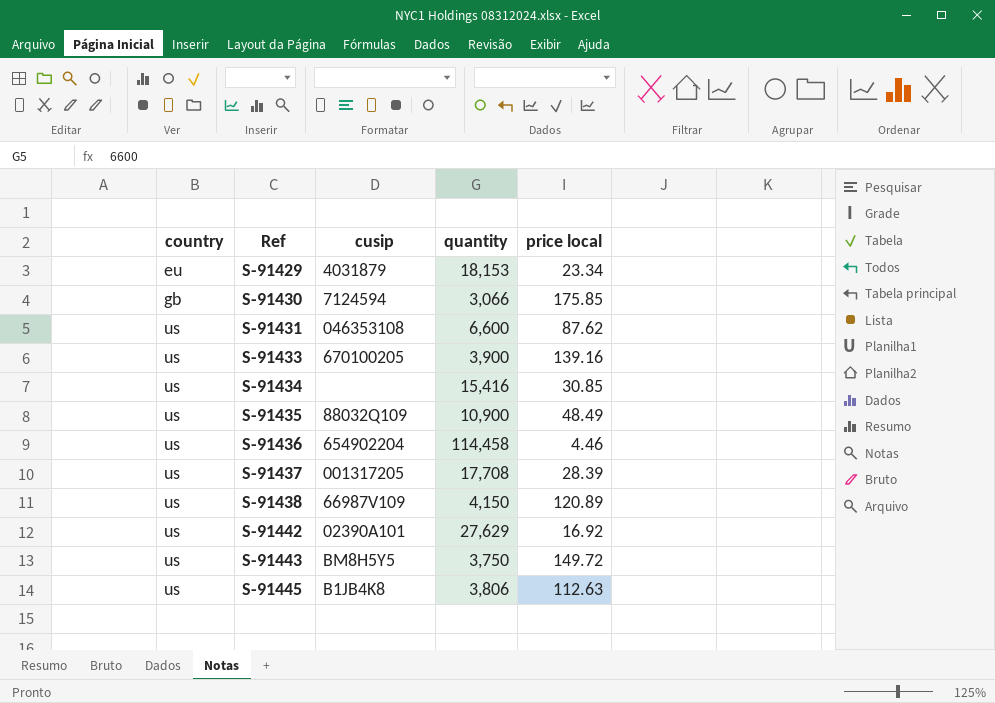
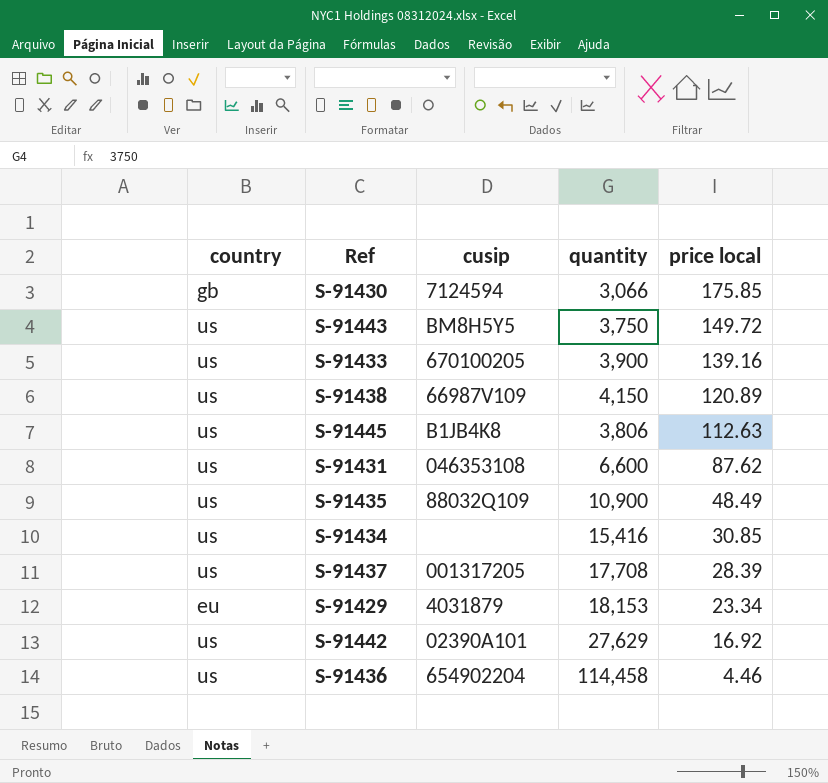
row order: country ascending -> price local descending

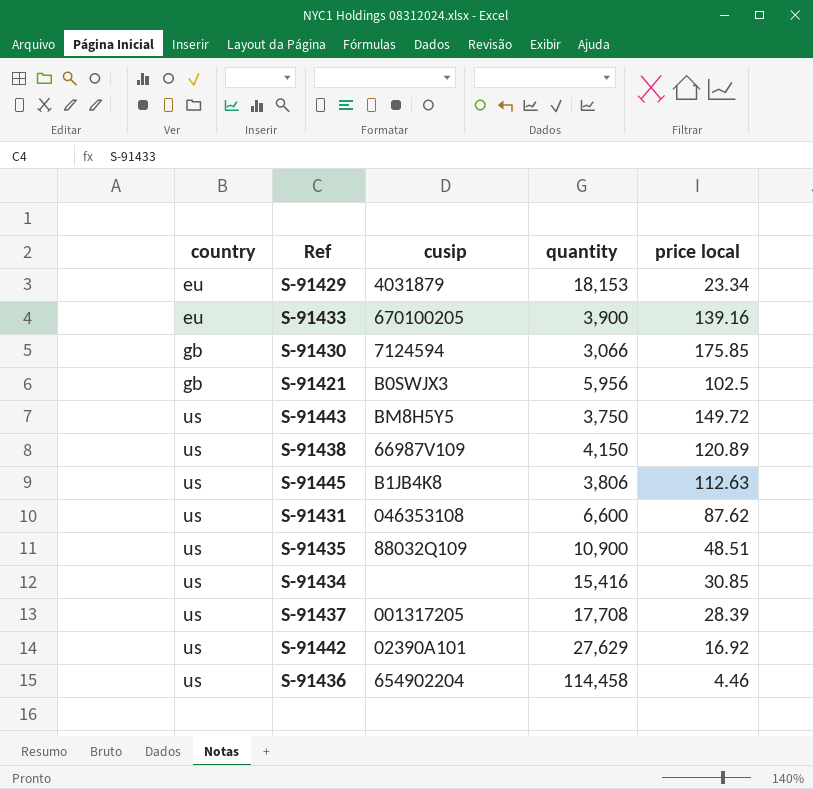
row order: price local descending -> country ascending
S-91433 | country: us -> eu
row S-91421: none -> gb | B0SWJX3 | 5,956 | 102.5
S-91435 | price local: 48.49 -> 48.51

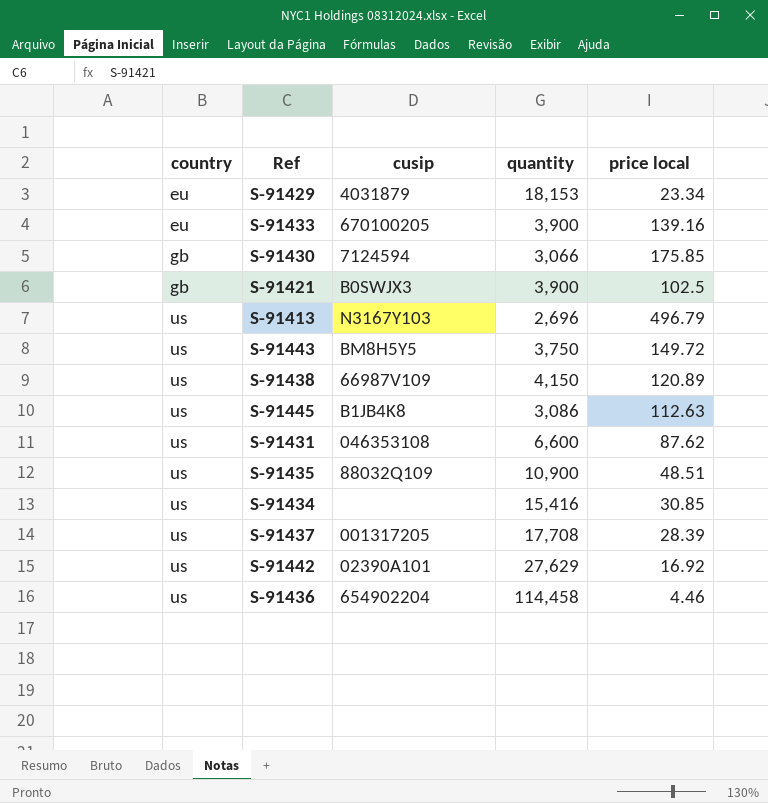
S-91421 | quantity: 5,956 -> 3,900
row S-91413: none -> us | N3167Y103 | 2,696 | 496.79
S-91445 | quantity: 3,806 -> 3,086

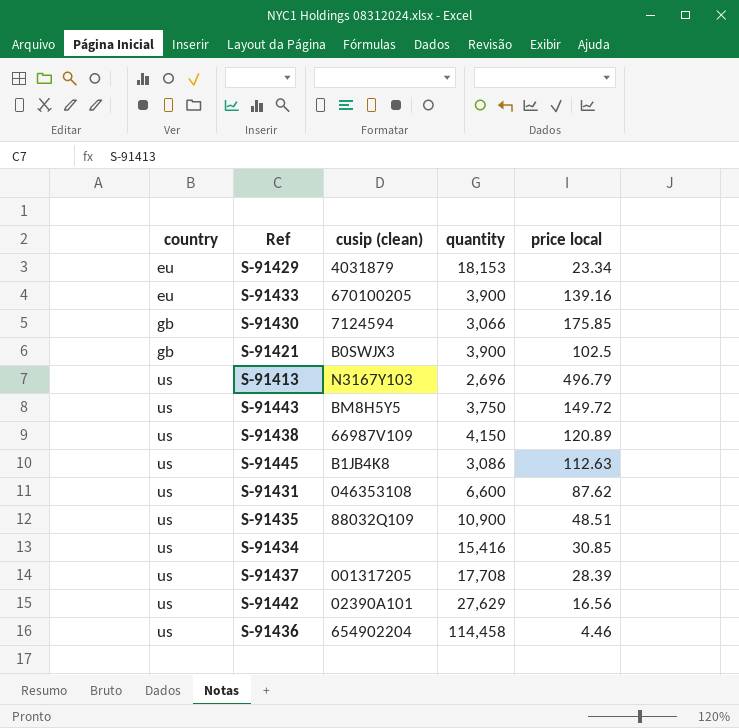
column name: cusip -> cusip (clean)
S-91442 | price local: 16.92 -> 16.56

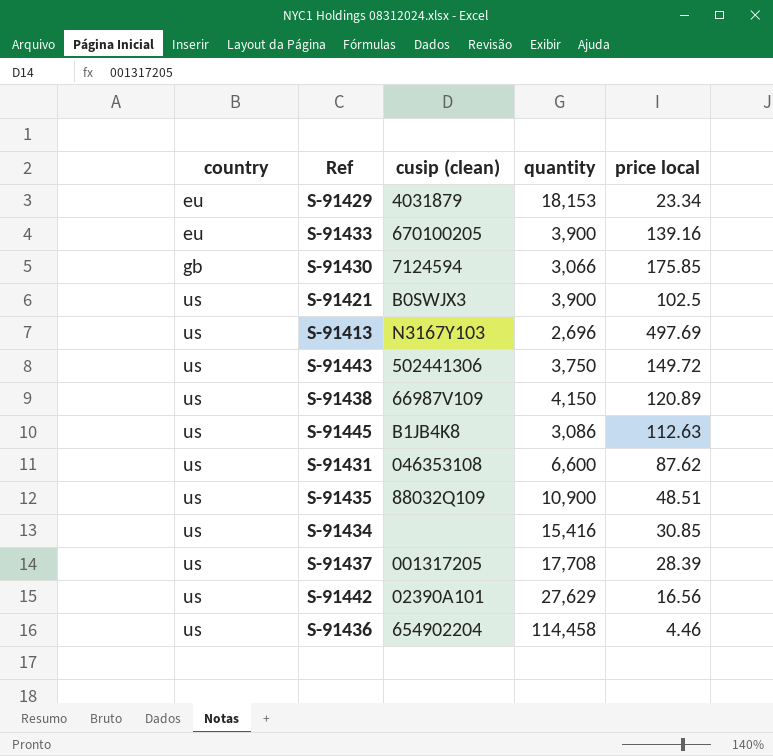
S-91421 | country: gb -> us
S-91413 | price local: 496.79 -> 497.69
S-91443 | cusip (clean): BM8H5Y5 -> 502441306

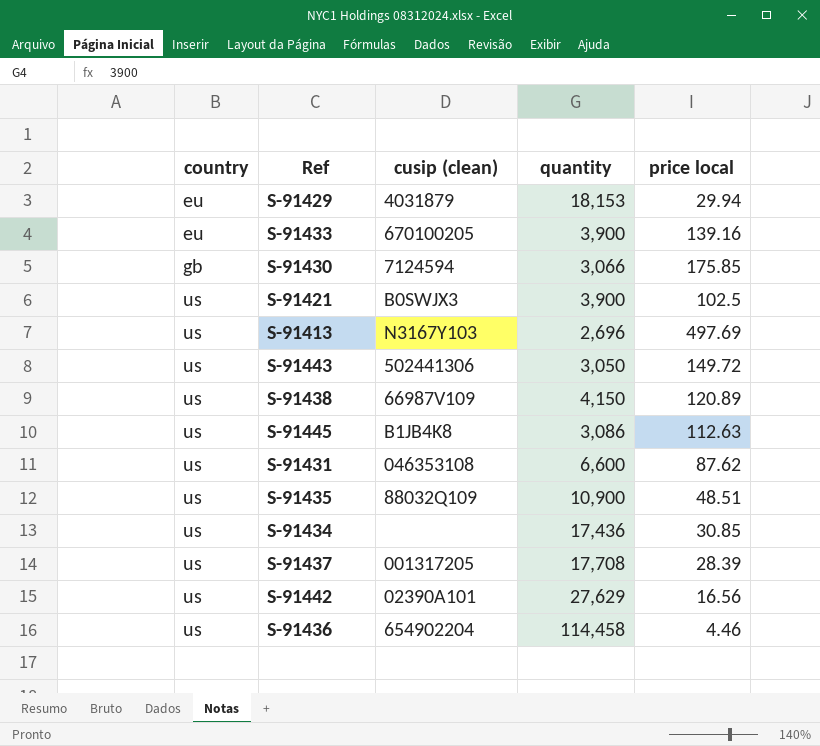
S-91429 | price local: 23.34 -> 29.94
S-91443 | quantity: 3,750 -> 3,050
S-91434 | quantity: 15,416 -> 17,436

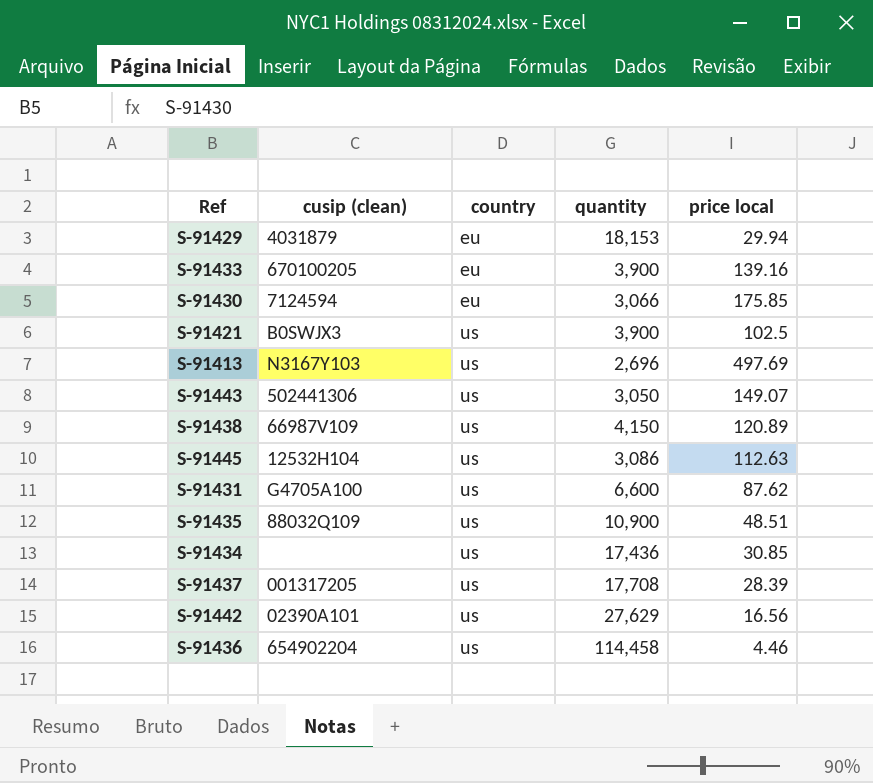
column country | position: 1 -> 3
S-91430 | country: gb -> eu
S-91443 | price local: 149.72 -> 149.07
S-91445 | cusip (clean): B1JB4K8 -> 12532H104
S-91431 | cusip (clean): 046353108 -> G4705A100

